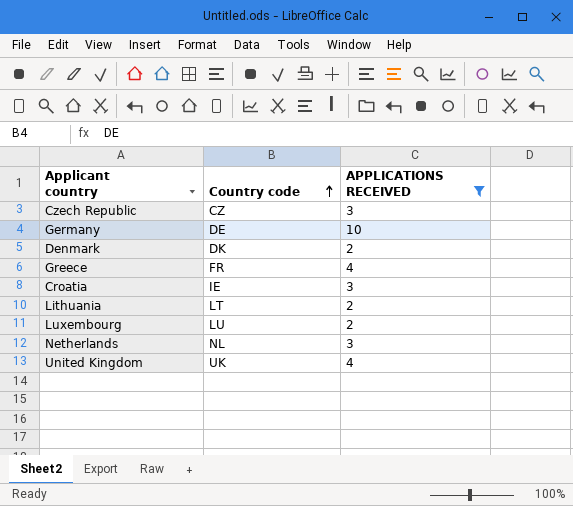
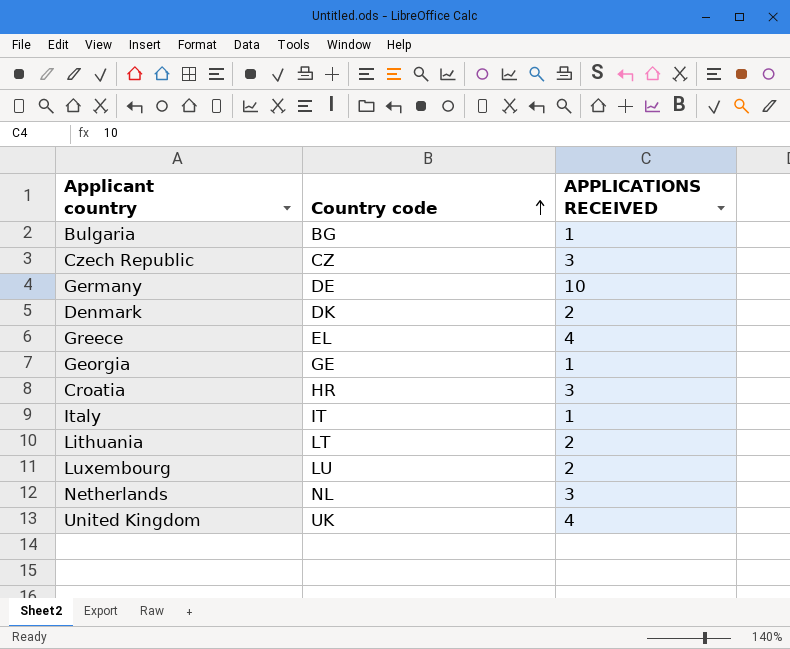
filter: APPLICATIONS RECEIVED != 1 -> none
Greece | Country code: FR -> EL
Croatia | Country code: IE -> HR

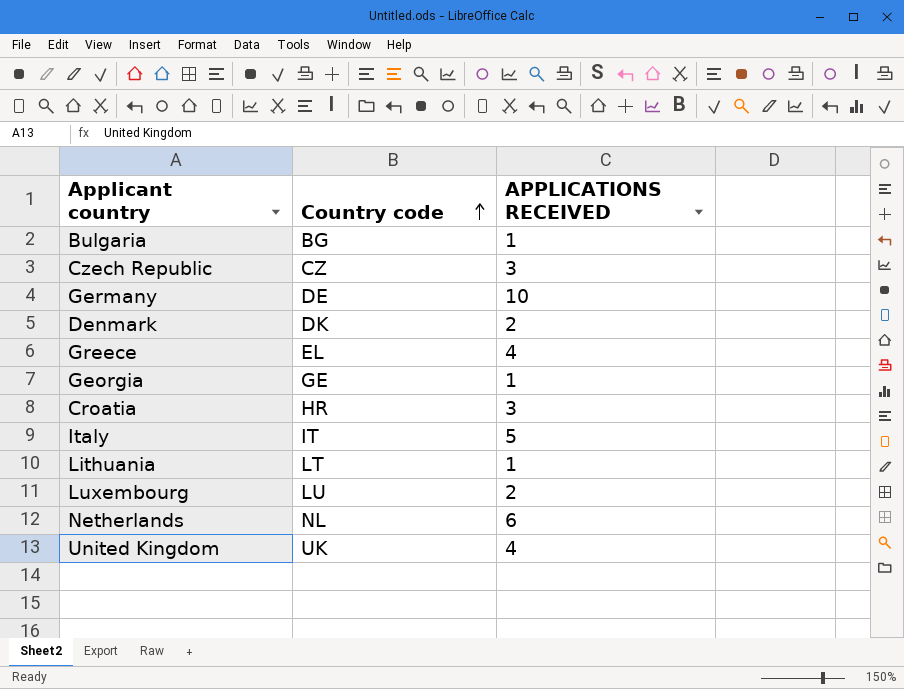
Italy | APPLICATIONS RECEIVED: 1 -> 5
Lithuania | APPLICATIONS RECEIVED: 2 -> 1
Netherlands | APPLICATIONS RECEIVED: 3 -> 6

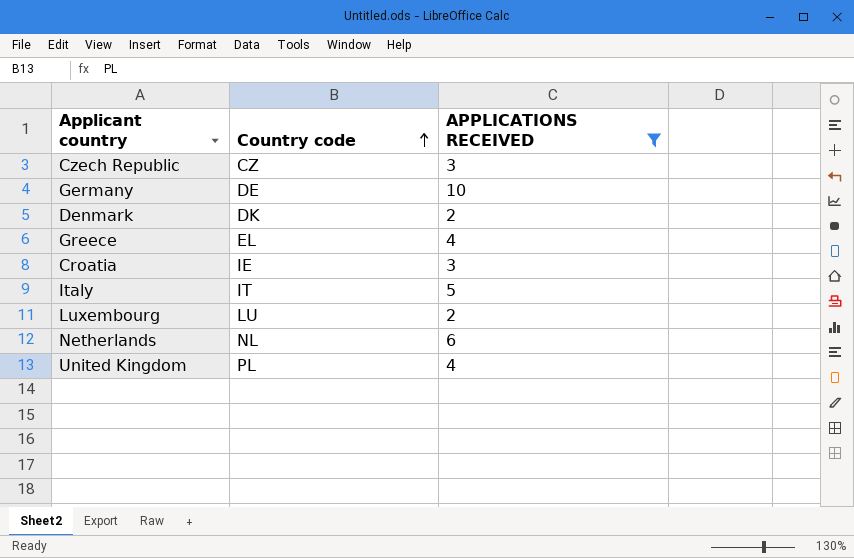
filter: none -> APPLICATIONS RECEIVED != 1
Croatia | Country code: HR -> IE
United Kingdom | Country code: UK -> PL

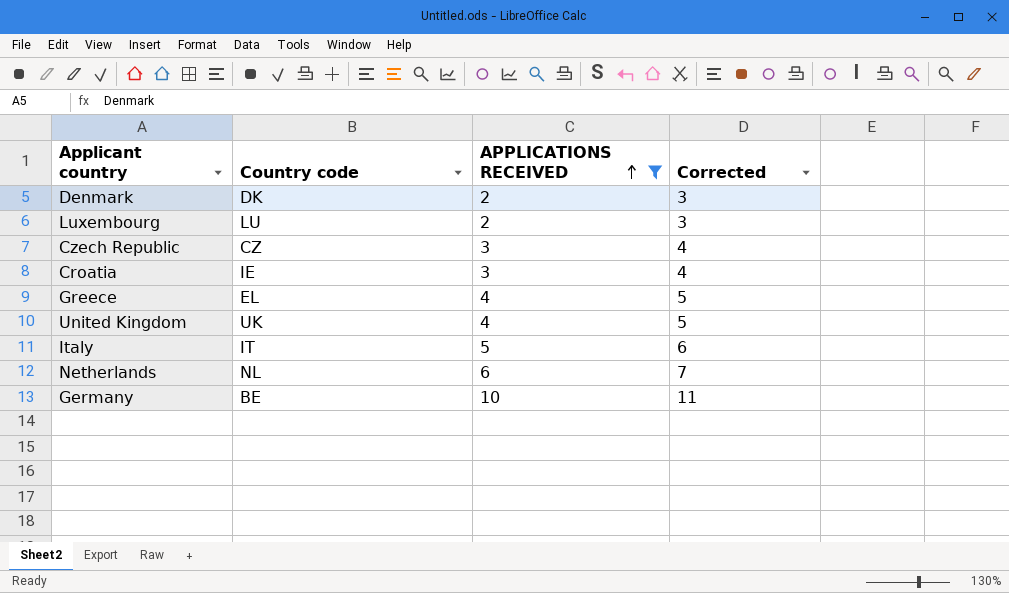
row order: Country code ascending -> APPLICATIONS RECEIVED ascending
column Corrected | formula: none -> [APPLICATIONS RECEIVED] + 1
United Kingdom | Country code: PL -> UK
Germany | Country code: DE -> BE

